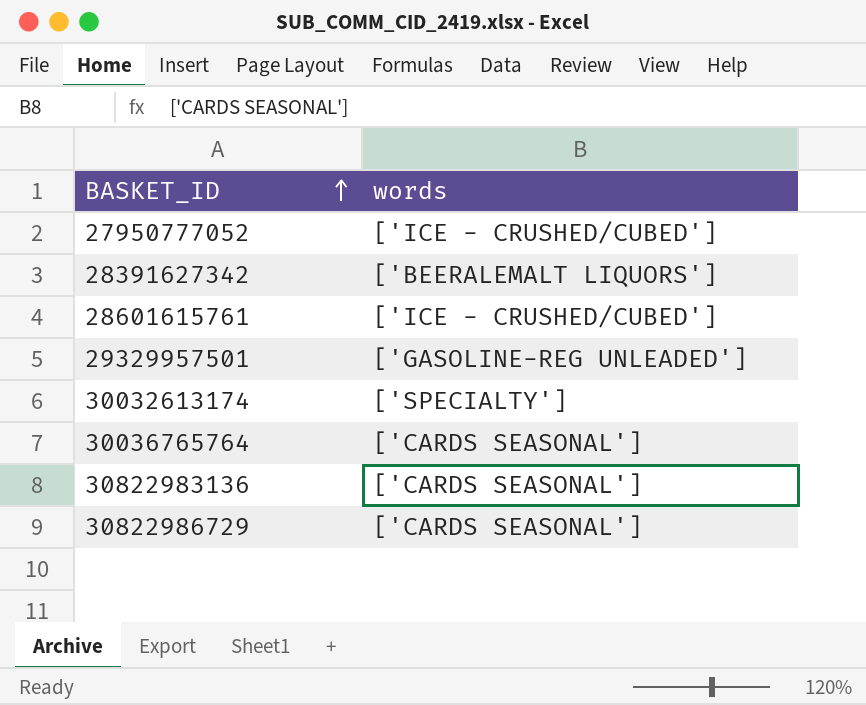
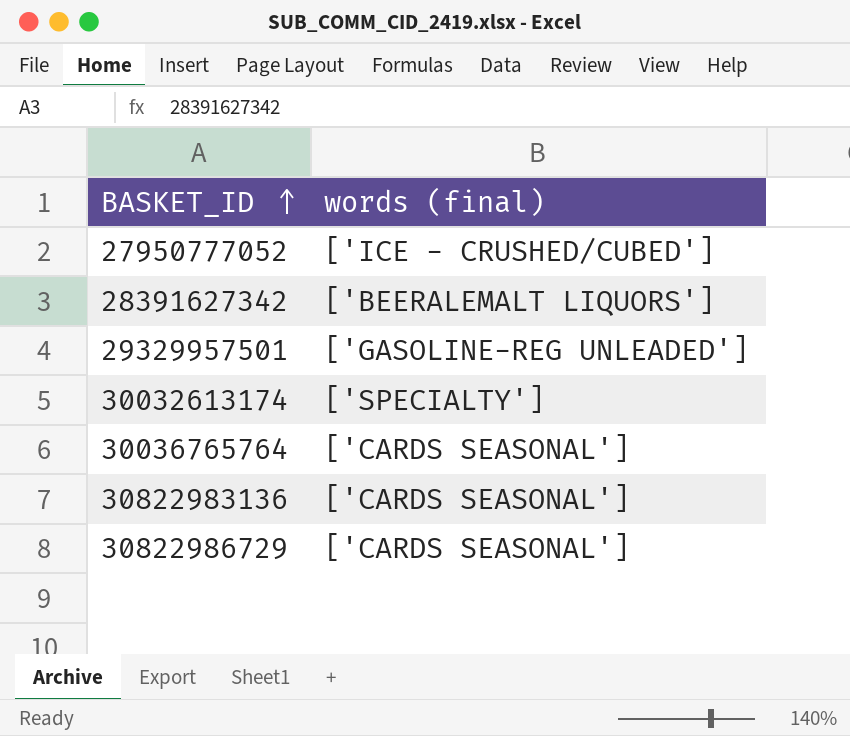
column name: words -> words (final)
row 28601615761: ['ICE - CRUSHED/CUBED'] -> none

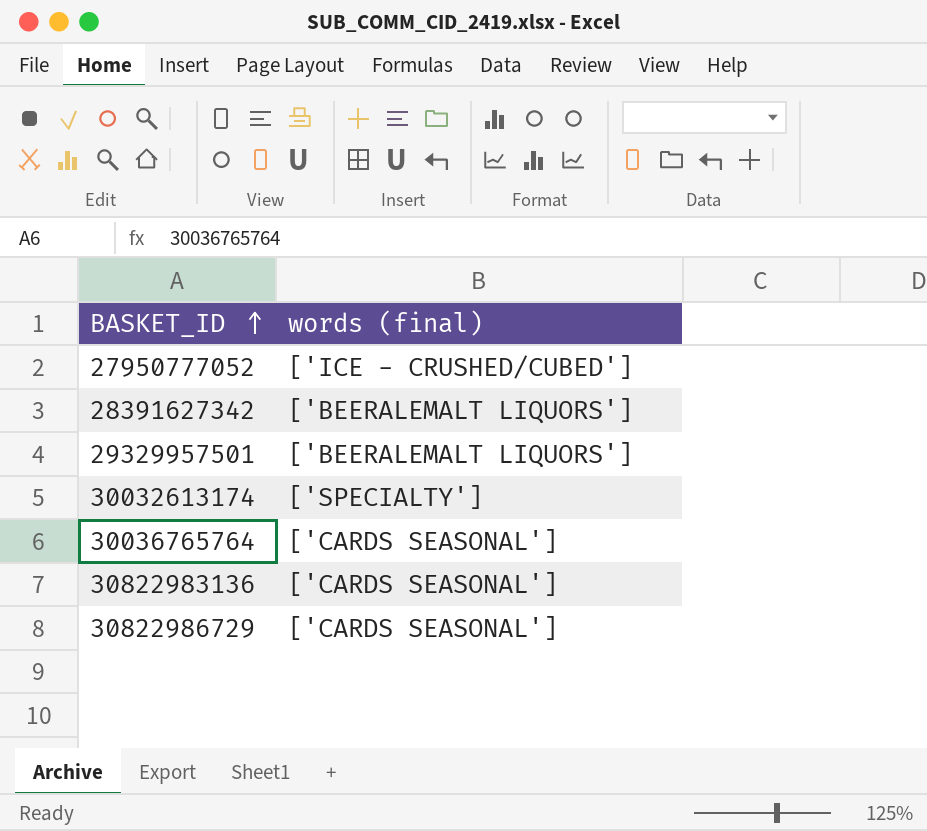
29329957501 | words (final): ['GASOLINE-REG UNLEADED'] -> ['BEERALEMALT LIQUORS']

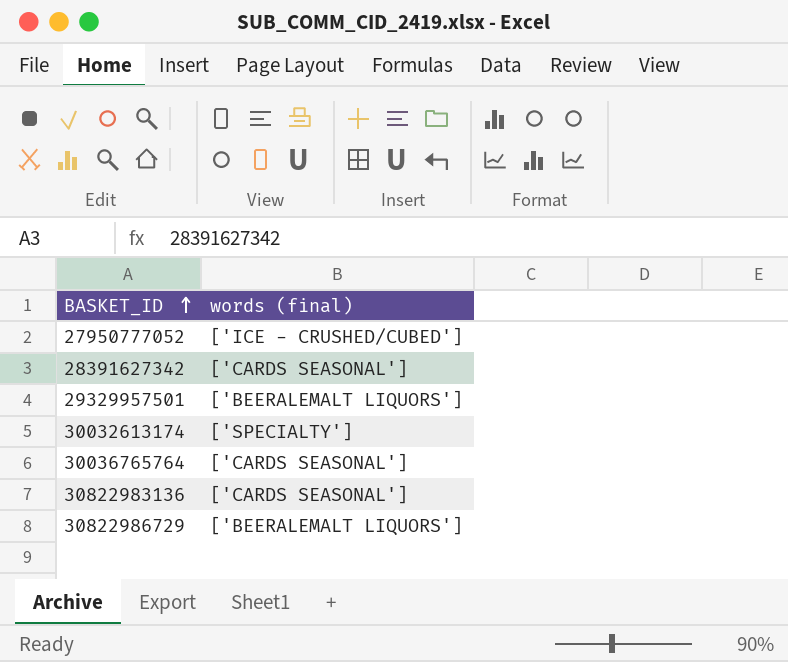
28391627342 | words (final): ['BEERALEMALT LIQUORS'] -> ['CARDS SEASONAL']
30822986729 | words (final): ['CARDS SEASONAL'] -> ['BEERALEMALT LIQUORS']

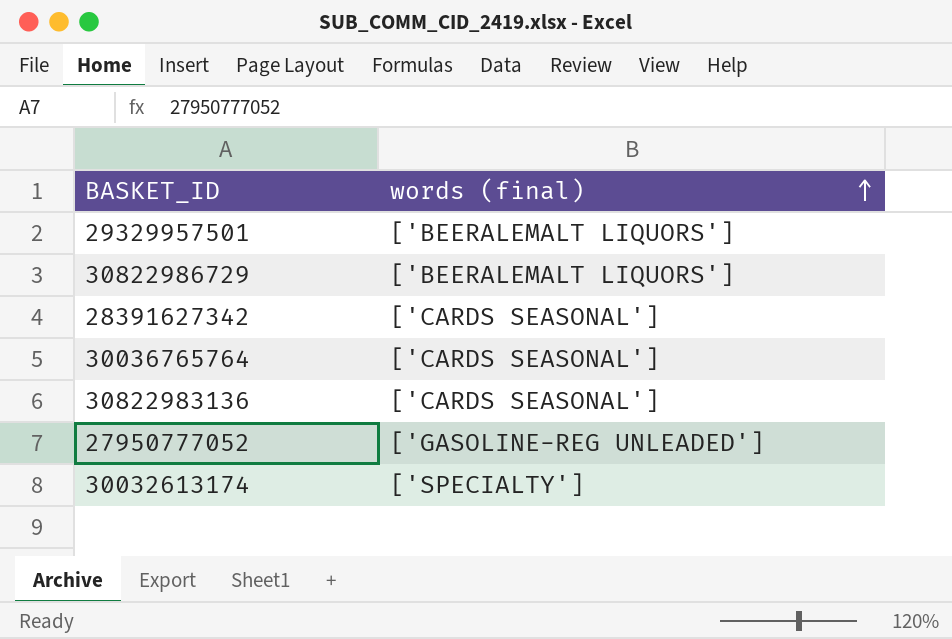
row order: BASKET_ID ascending -> words (final) ascending
27950777052 | words (final): ['ICE - CRUSHED/CUBED'] -> ['GASOLINE-REG UNLEADED']

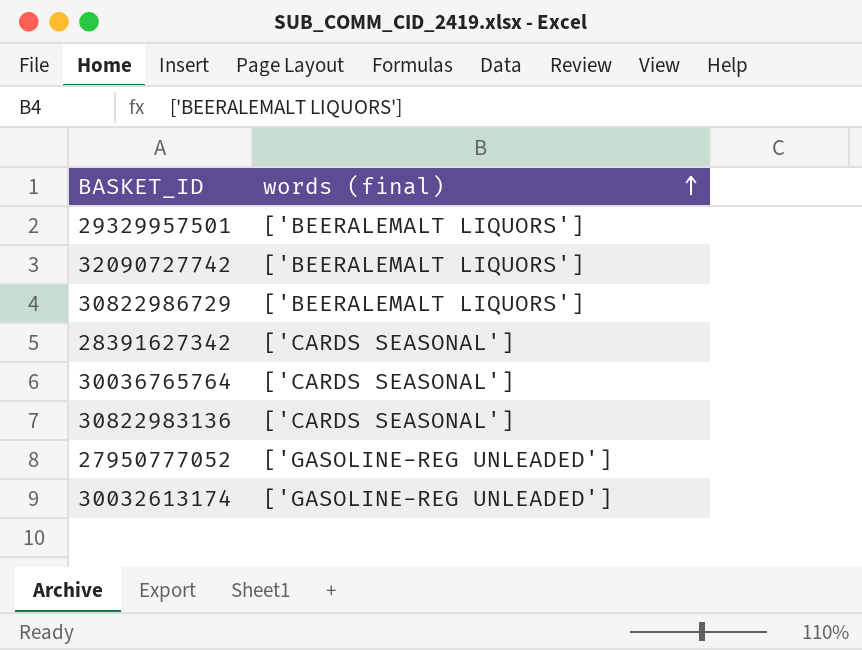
row 32090727742: none -> ['BEERALEMALT LIQUORS']
30032613174 | words (final): ['SPECIALTY'] -> ['GASOLINE-REG UNLEADED']

